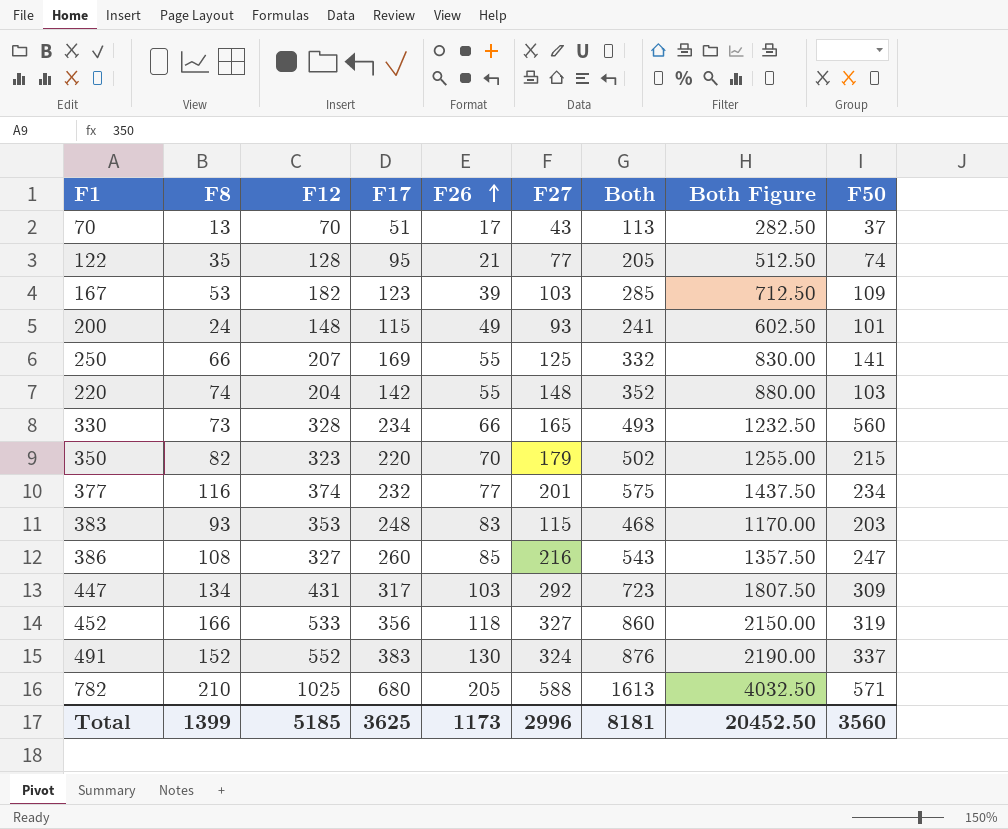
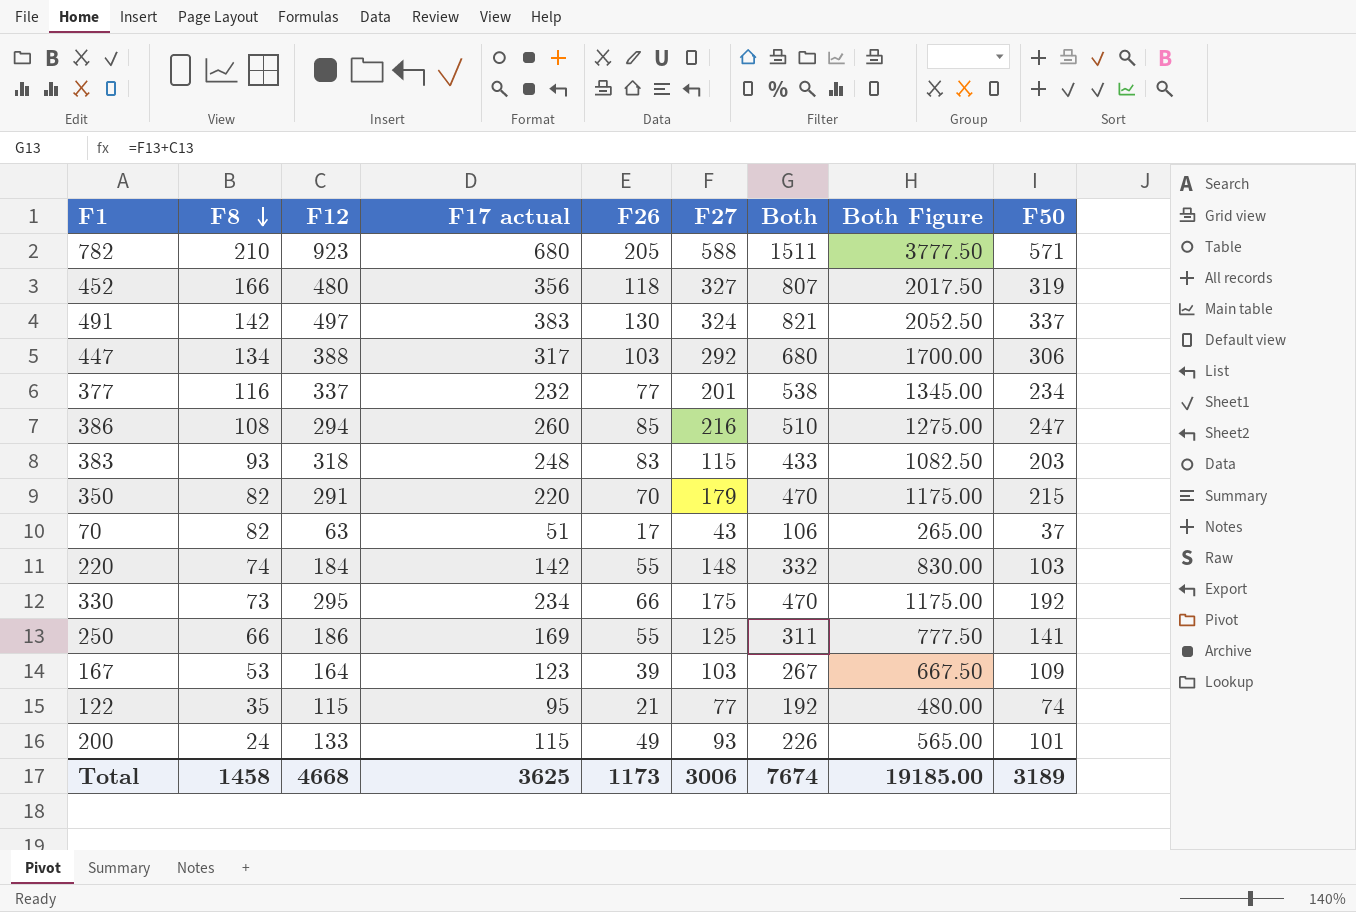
row order: F26 ascending -> F8 descending
column name: F17 -> F17 actual
782 | F12: 1025 -> 923
782 | Both: 1613 -> 1511
782 | Both Figure: 4032.50 -> 3777.50
452 | F12: 533 -> 480
452 | Both: 860 -> 807
452 | Both Figure: 2150.00 -> 2017.50
491 | F8: 152 -> 142
491 | F12: 552 -> 497
491 | Both: 876 -> 821
491 | Both Figure: 2190.00 -> 2052.50
447 | F12: 431 -> 388
447 | Both: 723 -> 680
447 | Both Figure: 1807.50 -> 1700.00
447 | F50: 309 -> 306
377 | F12: 374 -> 337
377 | Both: 575 -> 538
377 | Both Figure: 1437.50 -> 1345.00
386 | F12: 327 -> 294
386 | Both: 543 -> 510
386 | Both Figure: 1357.50 -> 1275.00
383 | F12: 353 -> 318
383 | Both: 468 -> 433
383 | Both Figure: 1170.00 -> 1082.50
350 | F12: 323 -> 291
350 | Both: 502 -> 470
350 | Both Figure: 1255.00 -> 1175.00
70 | F8: 13 -> 82
70 | F12: 70 -> 63
70 | Both: 113 -> 106
70 | Both Figure: 282.50 -> 265.00
220 | F12: 204 -> 184
220 | Both: 352 -> 332
220 | Both Figure: 880.00 -> 830.00
330 | F12: 328 -> 295
330 | F27: 165 -> 175
330 | Both: 493 -> 470
330 | Both Figure: 1232.50 -> 1175.00
330 | F50: 560 -> 192
250 | F12: 207 -> 186
250 | Both: 332 -> 311
250 | Both Figure: 830.00 -> 777.50
167 | F12: 182 -> 164
167 | Both: 285 -> 267
167 | Both Figure: 712.50 -> 667.50
122 | F12: 128 -> 115
122 | Both: 205 -> 192
122 | Both Figure: 512.50 -> 480.00
200 | F12: 148 -> 133
200 | Both: 241 -> 226
200 | Both Figure: 602.50 -> 565.00
Total | F8: 1399 -> 1458
Total | F12: 5185 -> 4668
Total | F27: 2996 -> 3006
Total | Both: 8181 -> 7674
Total | Both Figure: 20452.50 -> 19185.00
Total | F50: 3560 -> 3189

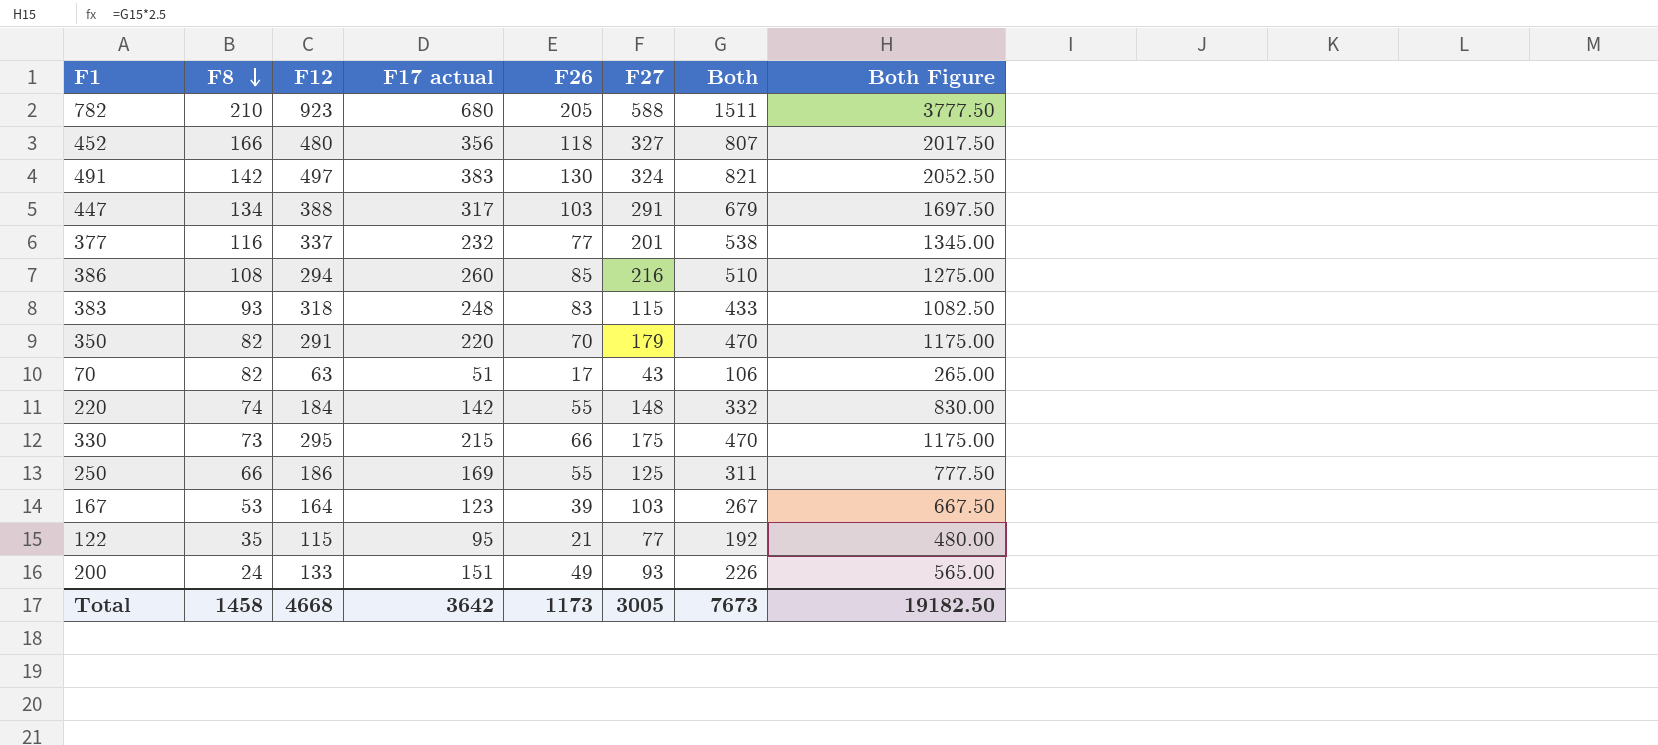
column F50 | position: 9 -> none
447 | F27: 292 -> 291
447 | Both: 680 -> 679
447 | Both Figure: 1700.00 -> 1697.50
330 | F17 actual: 234 -> 215
200 | F17 actual: 115 -> 151
Total | F17 actual: 3625 -> 3642
Total | F27: 3006 -> 3005
Total | Both: 7674 -> 7673
Total | Both Figure: 19185.00 -> 19182.50

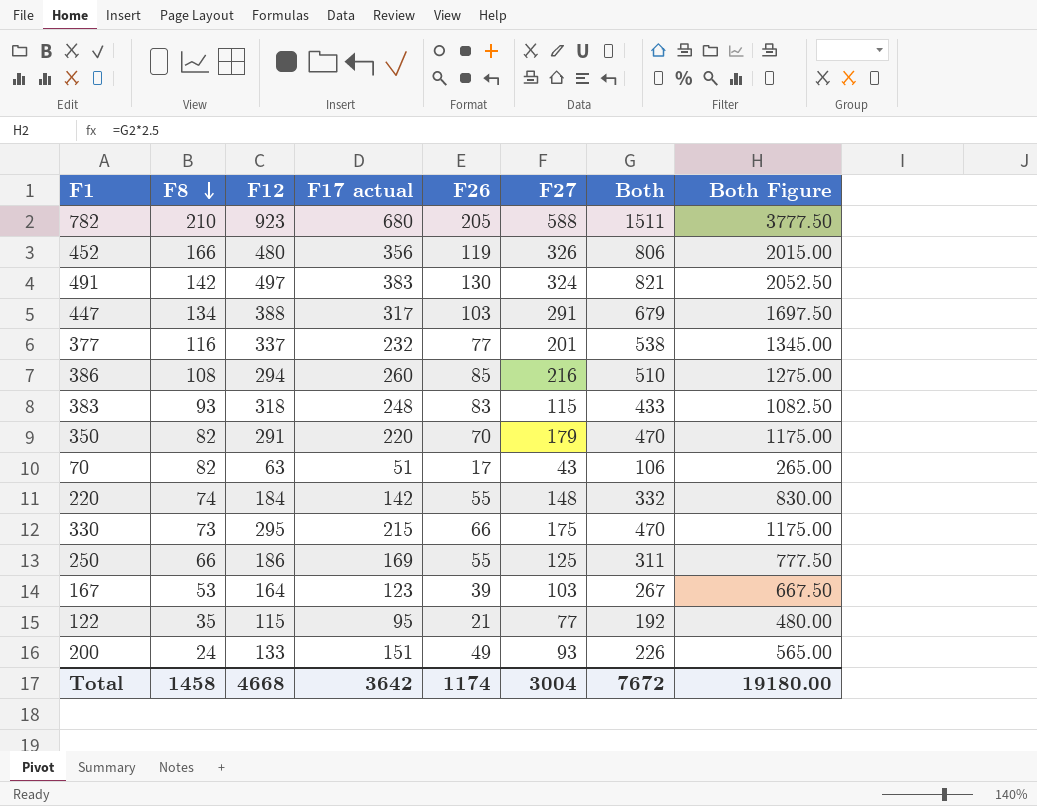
452 | F26: 118 -> 119
452 | F27: 327 -> 326
452 | Both: 807 -> 806
452 | Both Figure: 2017.50 -> 2015.00
Total | F26: 1173 -> 1174
Total | F27: 3005 -> 3004
Total | Both: 7673 -> 7672
Total | Both Figure: 19182.50 -> 19180.00

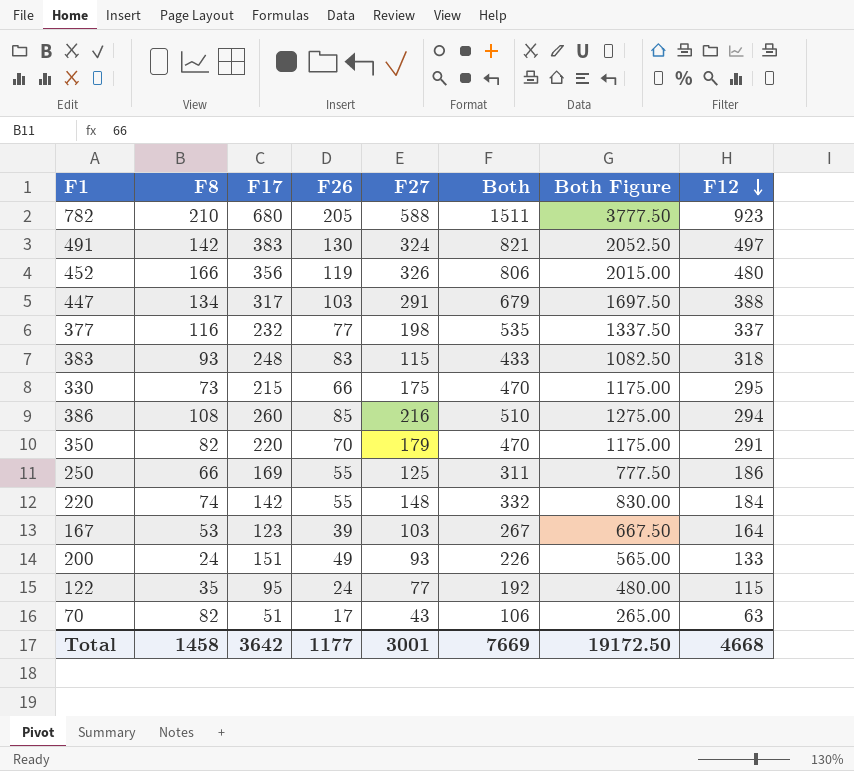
row order: F8 descending -> F12 descending
column name: F17 actual -> F17
column F12 | position: 3 -> 8
377 | F27: 201 -> 198
377 | Both: 538 -> 535
377 | Both Figure: 1345.00 -> 1337.50
122 | F26: 21 -> 24
Total | F26: 1174 -> 1177
Total | F27: 3004 -> 3001
Total | Both: 7672 -> 7669
Total | Both Figure: 19180.00 -> 19172.50

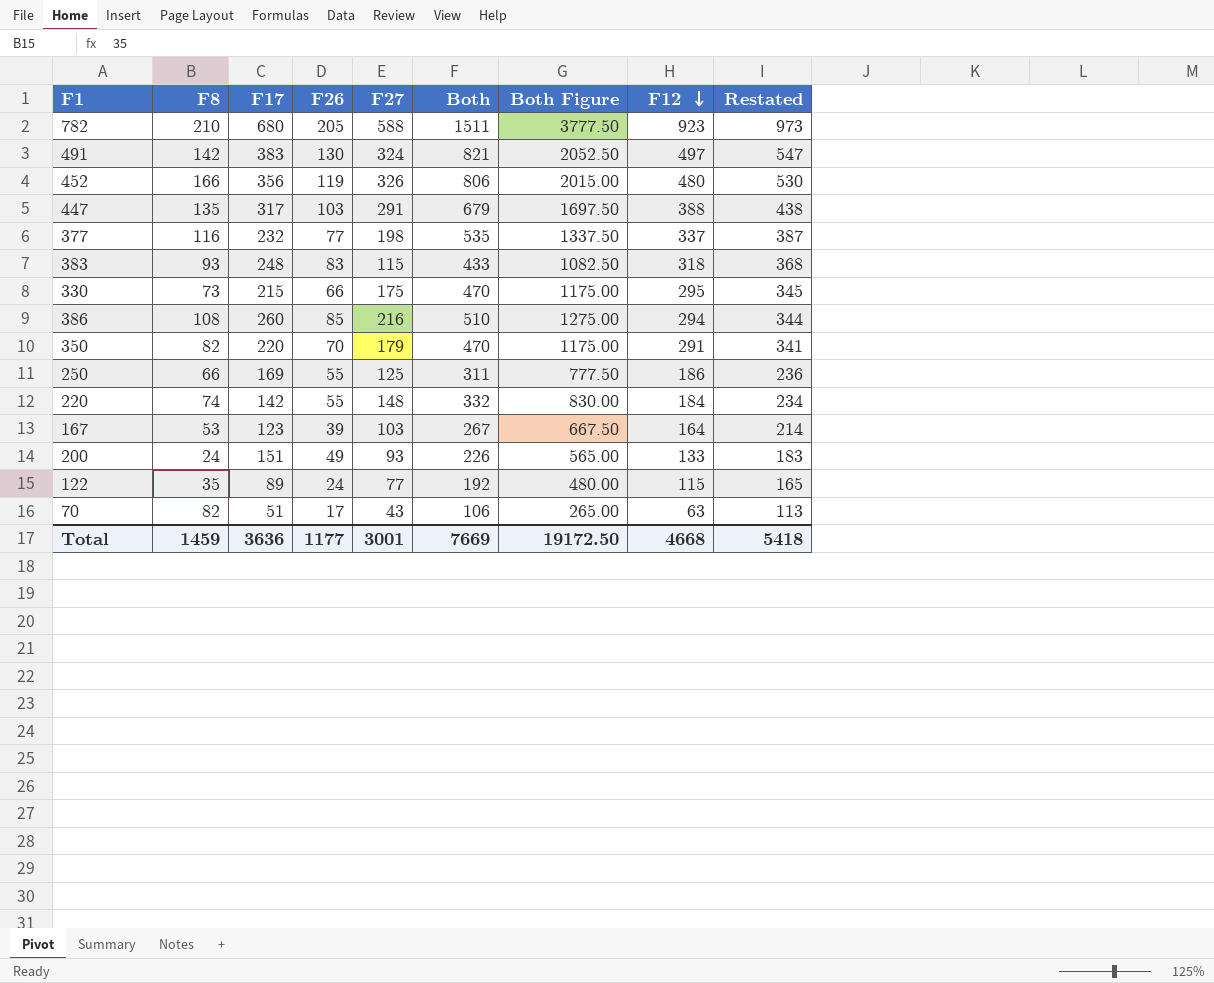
column Restated | formula: none -> [F12] + 50
447 | F8: 134 -> 135
122 | F17: 95 -> 89
Total | F8: 1458 -> 1459
Total | F17: 3642 -> 3636

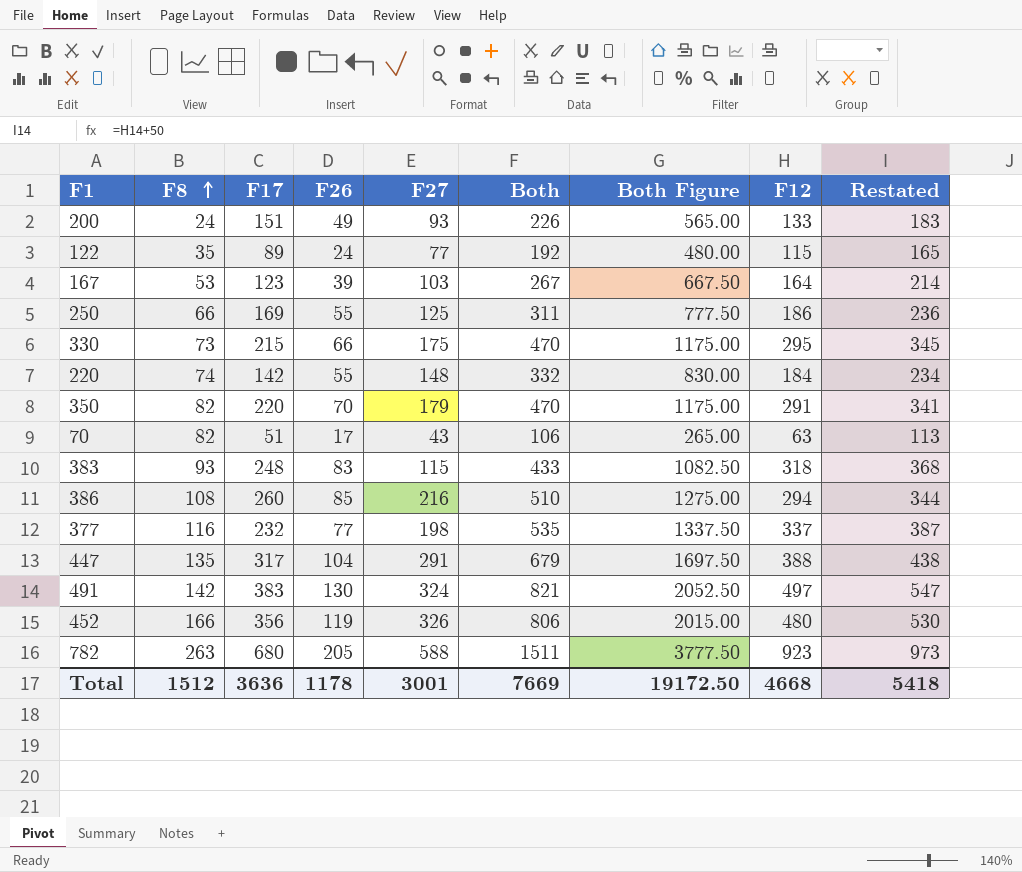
row order: F12 descending -> F8 ascending
447 | F26: 103 -> 104
782 | F8: 210 -> 263
Total | F8: 1459 -> 1512
Total | F26: 1177 -> 1178

